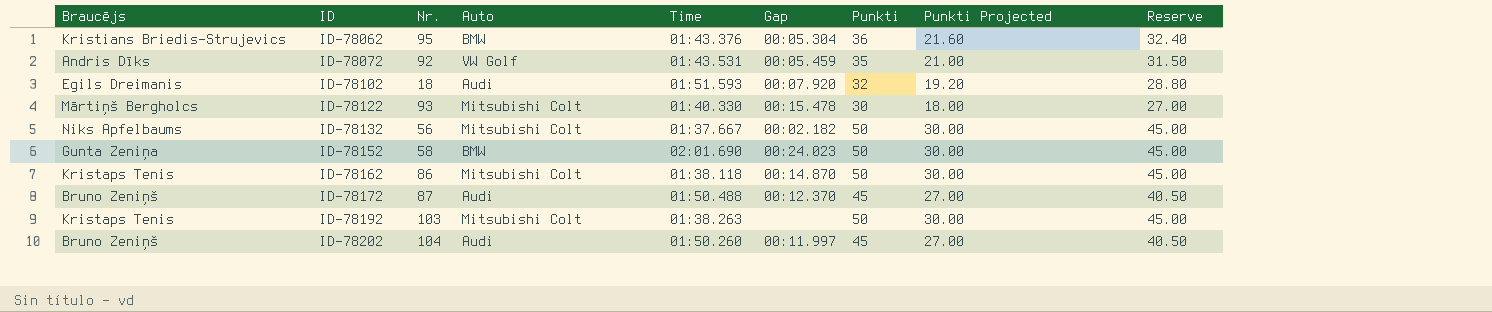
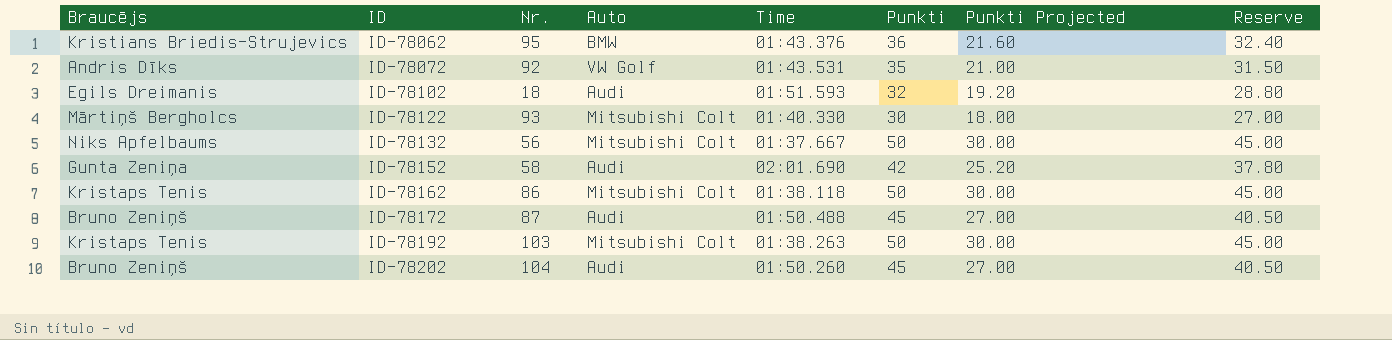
column Gap | position: 6 -> none
ID-78152 | Auto: BMW -> Audi
ID-78152 | Punkti: 50 -> 42
ID-78152 | Punkti Projected: 30.00 -> 25.20
ID-78152 | Reserve: 45.00 -> 37.80

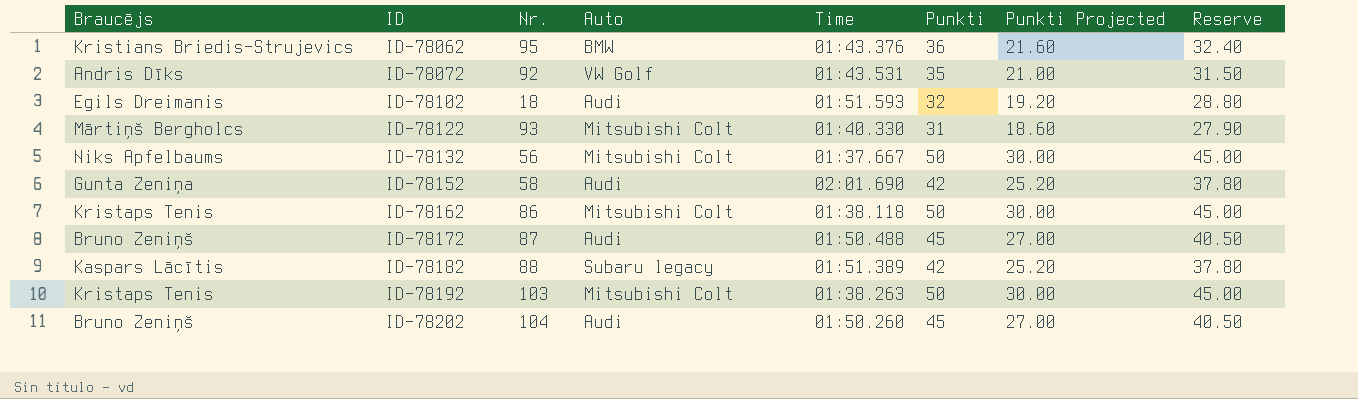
ID-78122 | Punkti: 30 -> 31
ID-78122 | Punkti Projected: 18.00 -> 18.60
ID-78122 | Reserve: 27.00 -> 27.90
row ID-78182: none -> Kaspars Lācītis | 88 | Subaru legacy | 01:51.389 | 42 | 25.20 | 37.80

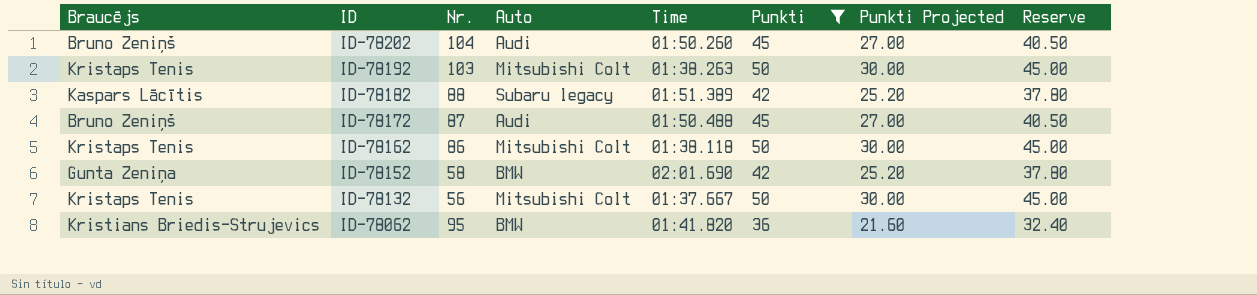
filter: none -> Punkti >= 36
row order: ID ascending -> ID descending
ID-78152 | Auto: Audi -> BMW
ID-78132 | Braucējs: Niks Apfelbaums -> Kristaps Tenis
ID-78062 | Time: 01:43.376 -> 01:41.820

